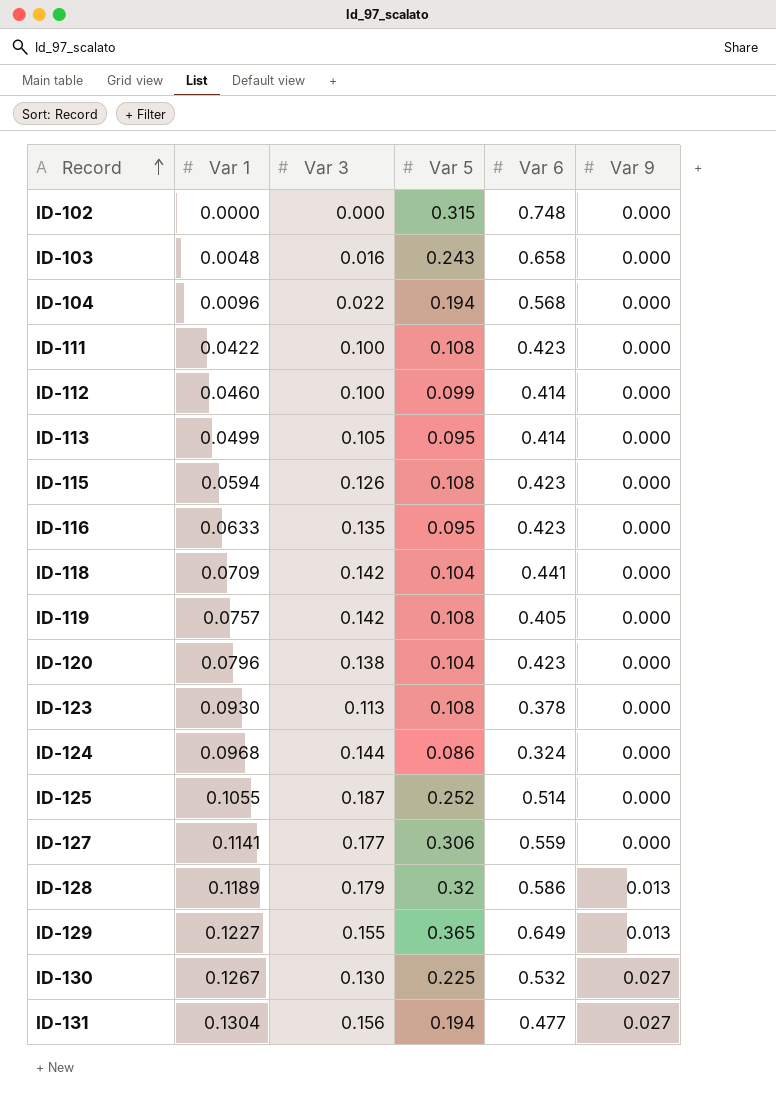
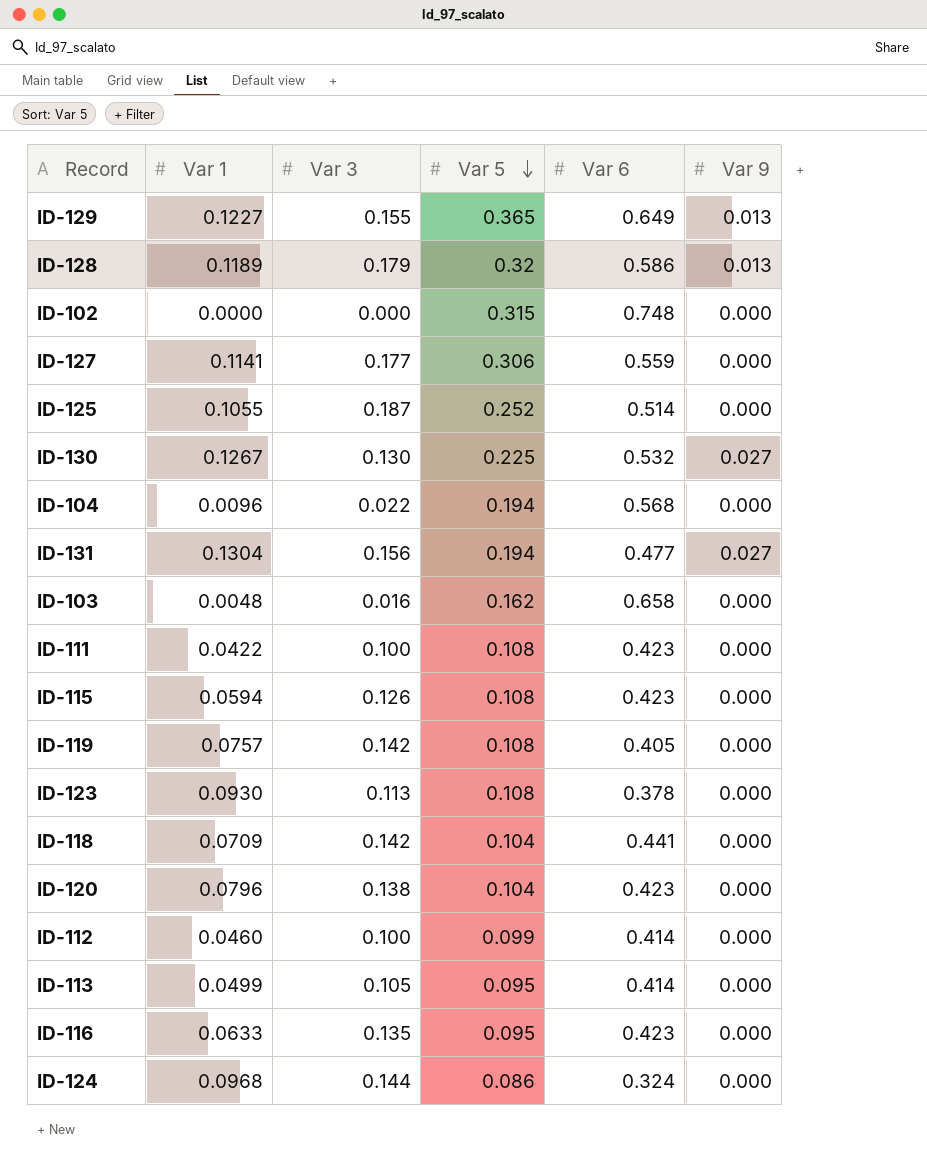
row order: Record ascending -> Var 5 descending
ID-103 | Var 5: 0.243 -> 0.162

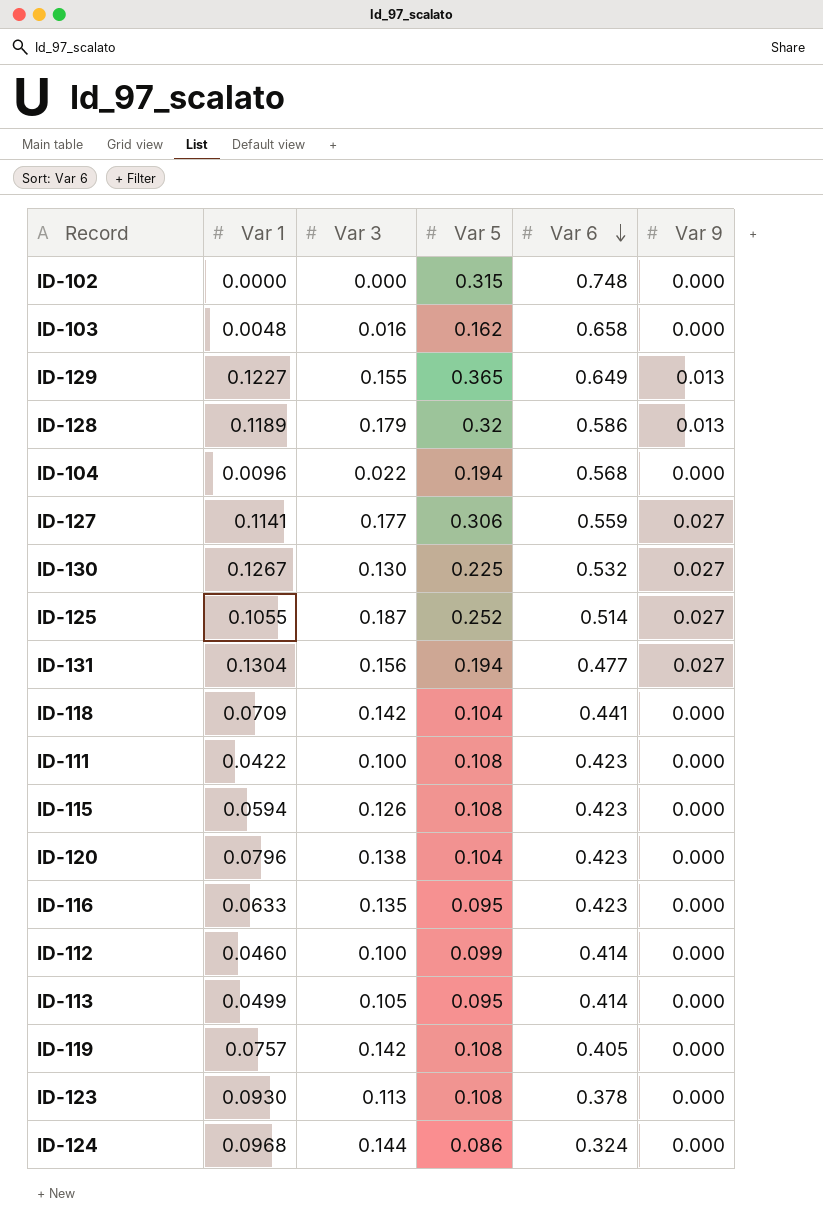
row order: Var 5 descending -> Var 6 descending
ID-127 | Var 9: 0.000 -> 0.027
ID-125 | Var 9: 0.000 -> 0.027

